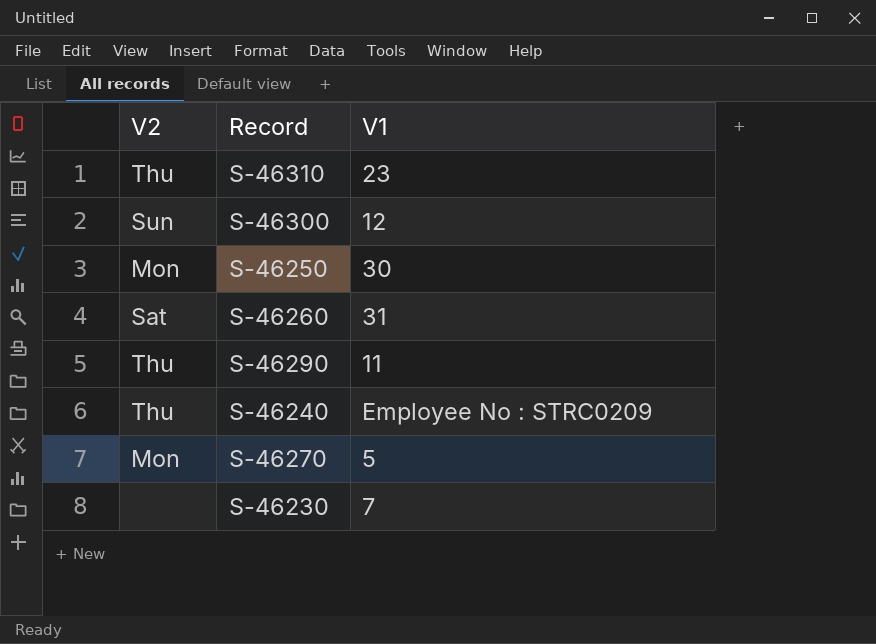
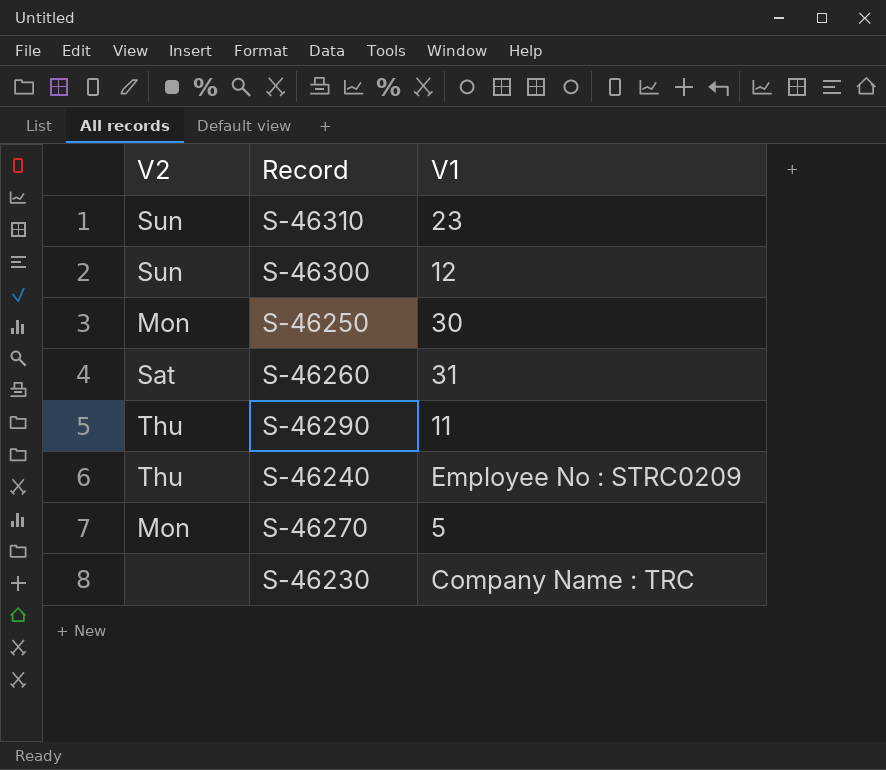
S-46310 | V2: Thu -> Sun
S-46230 | V1: 7 -> Company Name : TRC

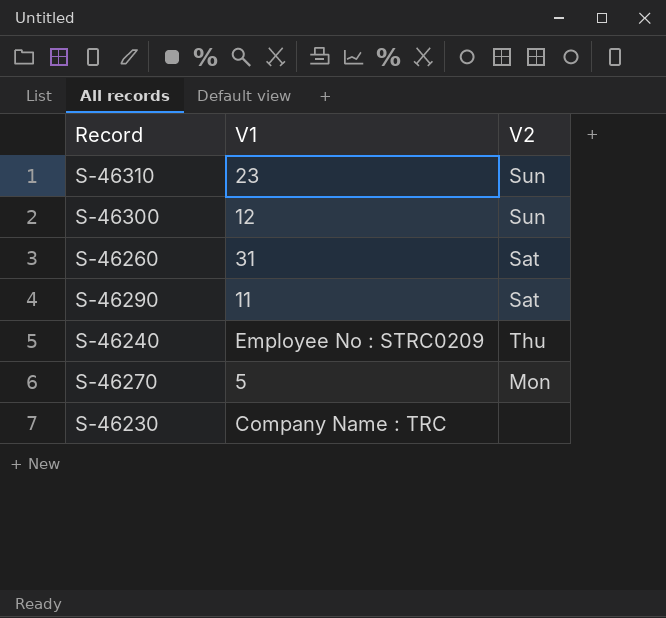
column V2 | position: 1 -> 3
row S-46250: Mon | 30 -> none
S-46290 | V2: Thu -> Sat

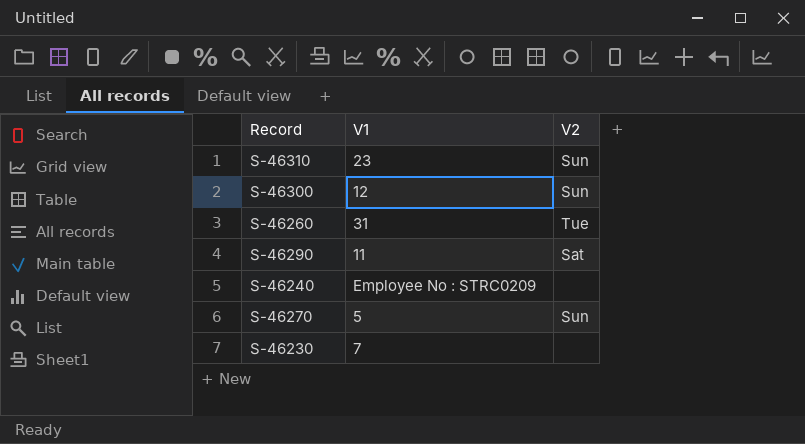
S-46260 | V2: Sat -> Tue
S-46240 | V2: Thu -> none
S-46270 | V2: Mon -> Sun
S-46230 | V1: Company Name : TRC -> 7

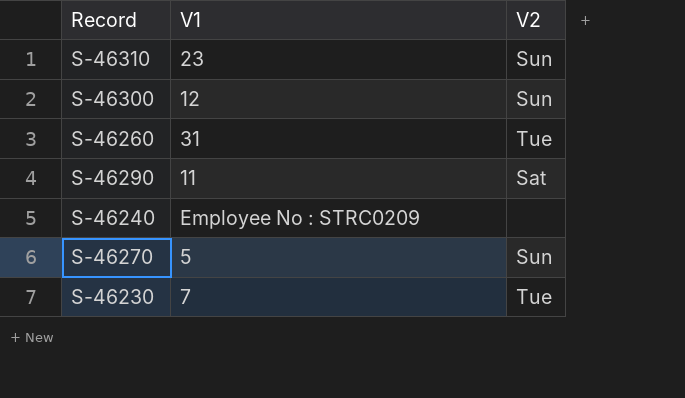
S-46230 | V2: none -> Tue

